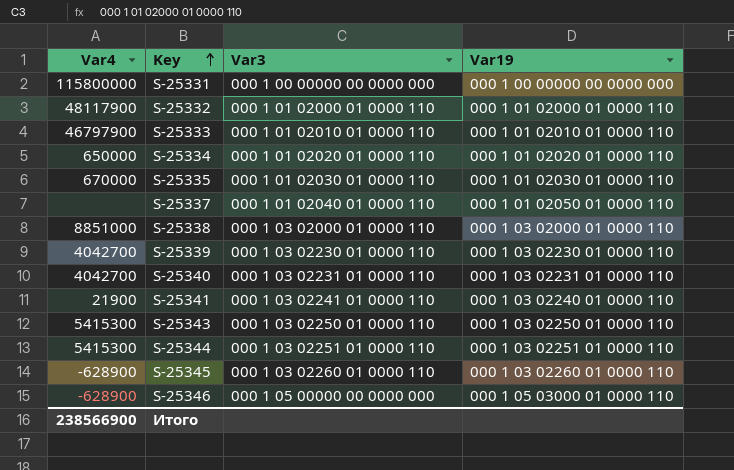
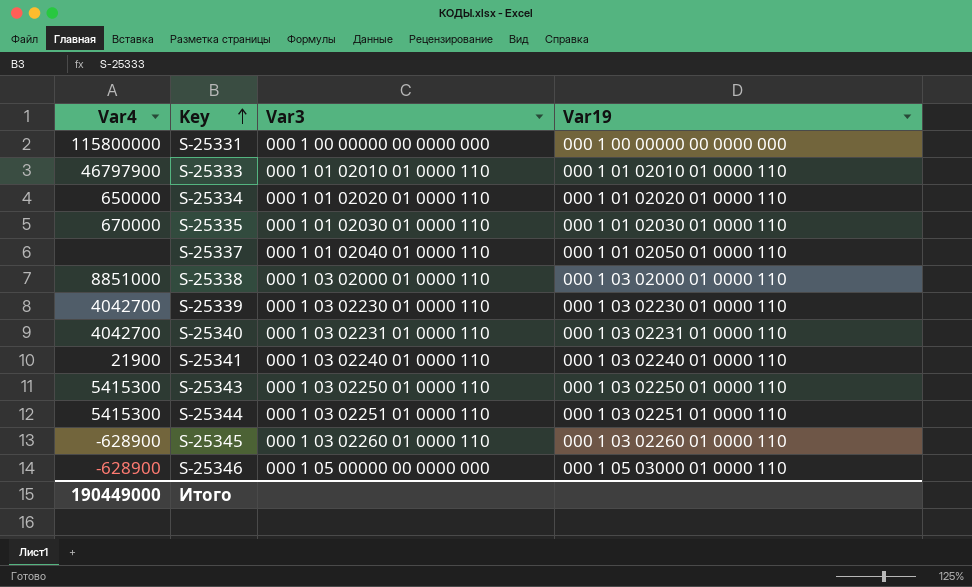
row S-25332: 48117900 | 000 1 01 02000 01 0000 110 | 000 1 01 02000 01 0000 110 -> none
S-25341 | Var3: 000 1 03 02241 01 0000 110 -> 000 1 03 02240 01 0000 110
Итого | Var4: 238566900 -> 190449000

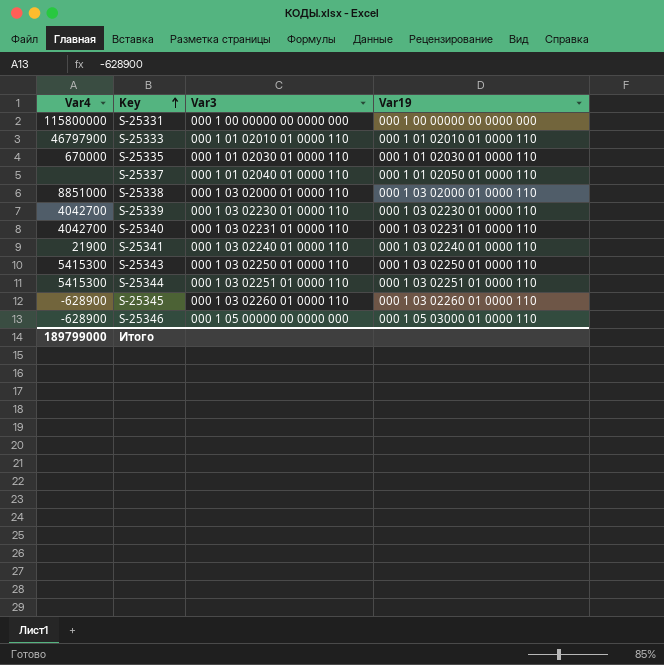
row S-25334: 650000 | 000 1 01 02020 01 0000 110 | 000 1 01 02020 01 0000 110 -> none
Итого | Var4: 190449000 -> 189799000

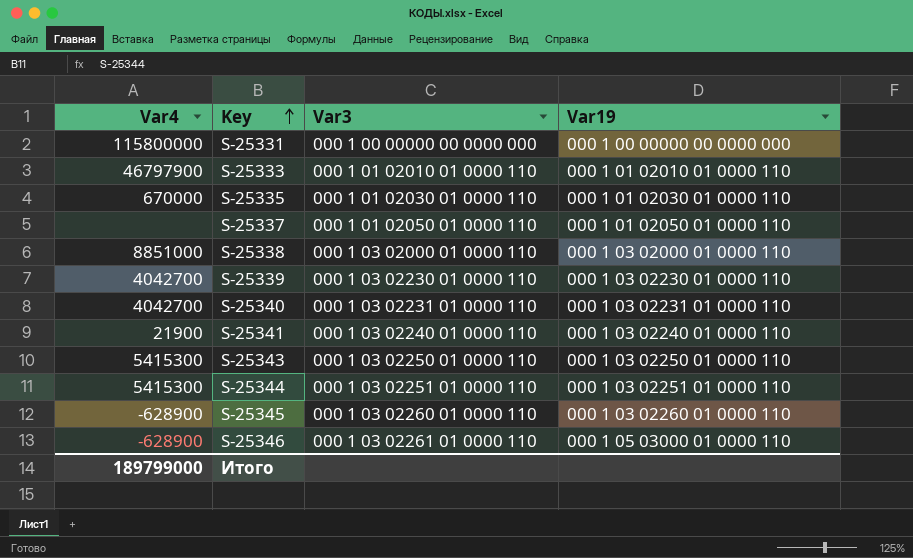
S-25337 | Var3: 000 1 01 02040 01 0000 110 -> 000 1 01 02050 01 0000 110
S-25346 | Var3: 000 1 05 00000 00 0000 000 -> 000 1 03 02261 01 0000 110

